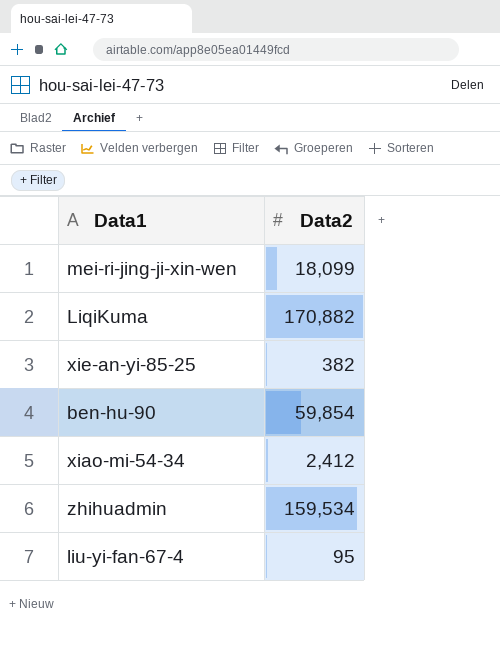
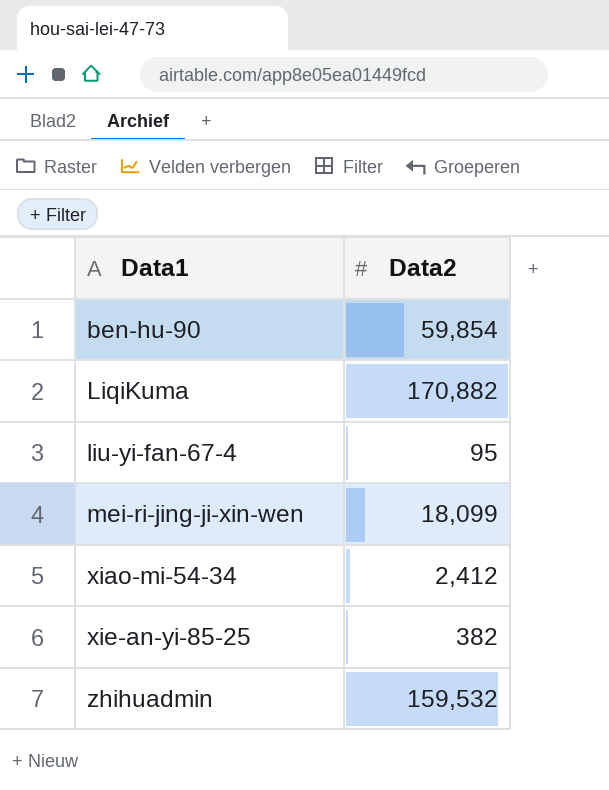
row order: none -> Data1 ascending
zhihuadmin | Data2: 159,534 -> 159,532

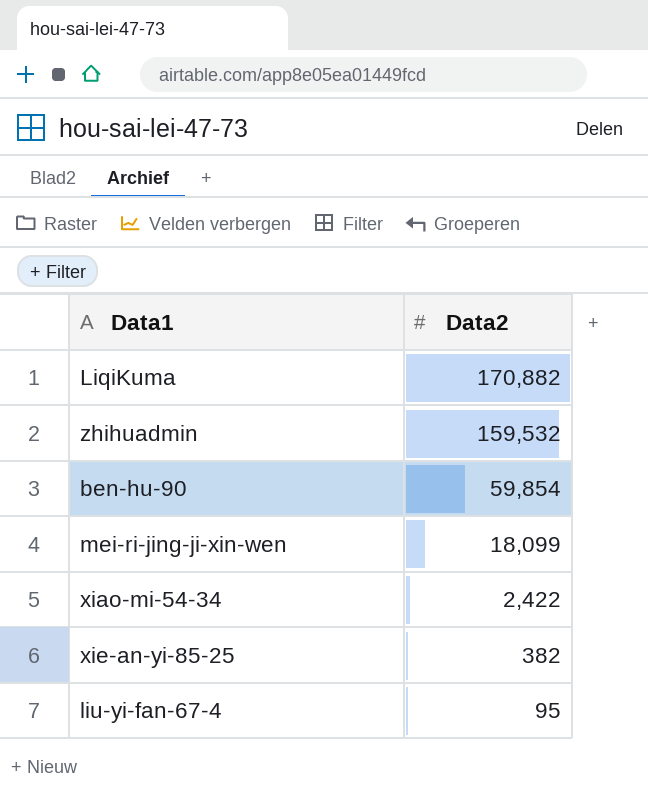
row order: Data1 ascending -> Data2 descending
xiao-mi-54-34 | Data2: 2,412 -> 2,422

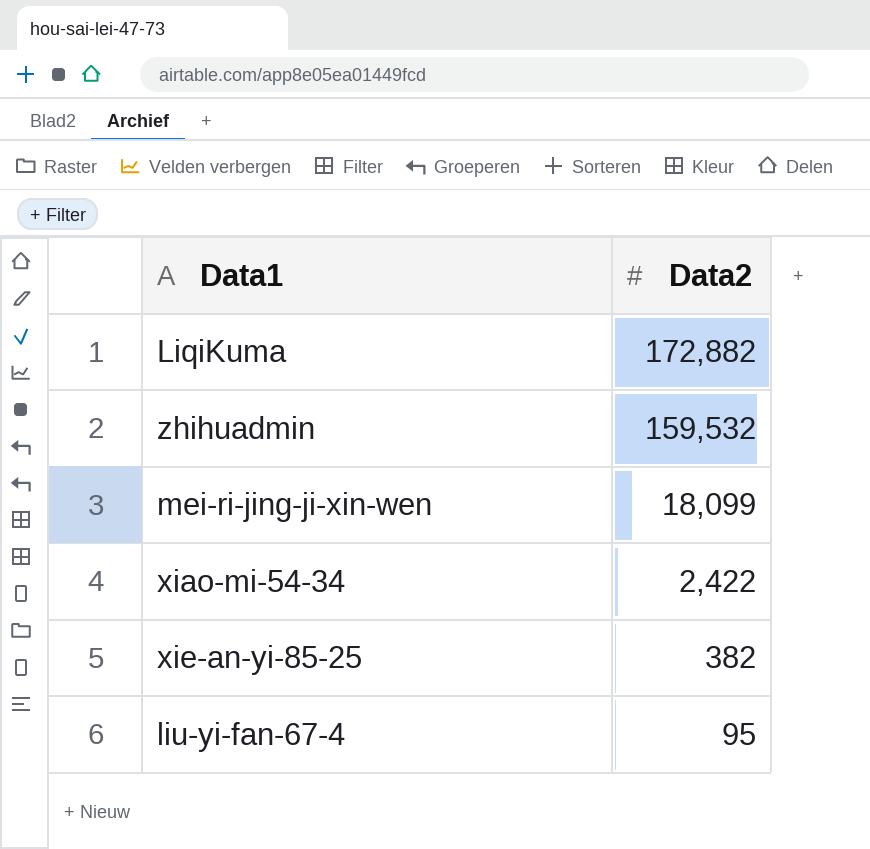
row ben-hu-90: 59,854 -> none
LiqiKuma | Data2: 170,882 -> 172,882

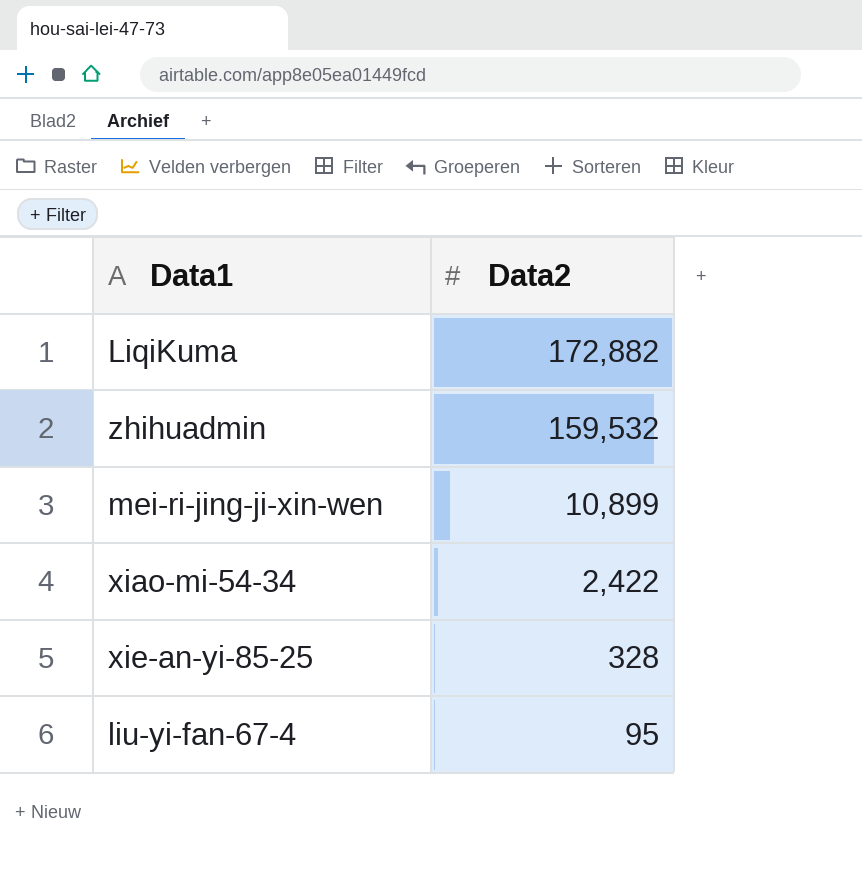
mei-ri-jing-ji-xin-wen | Data2: 18,099 -> 10,899
xie-an-yi-85-25 | Data2: 382 -> 328

